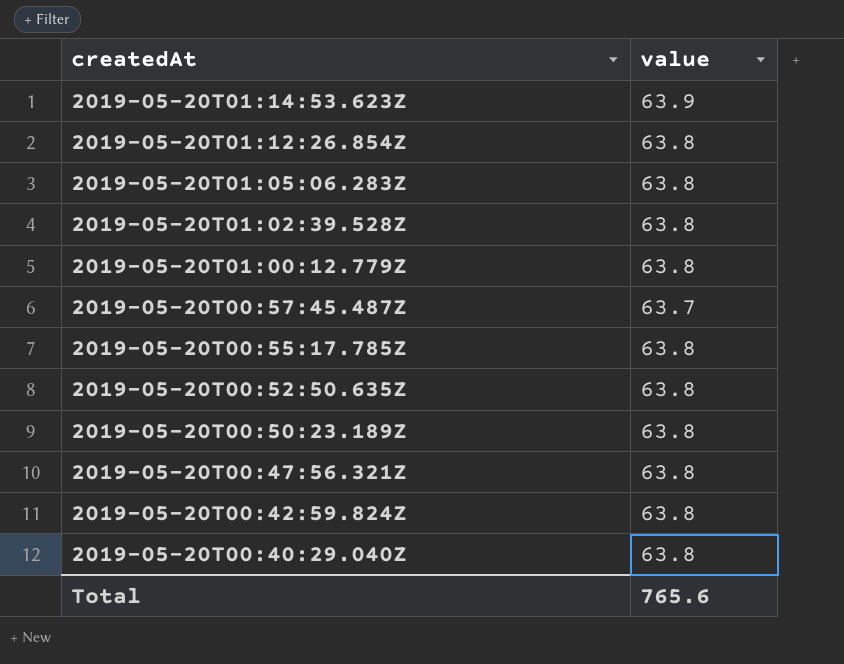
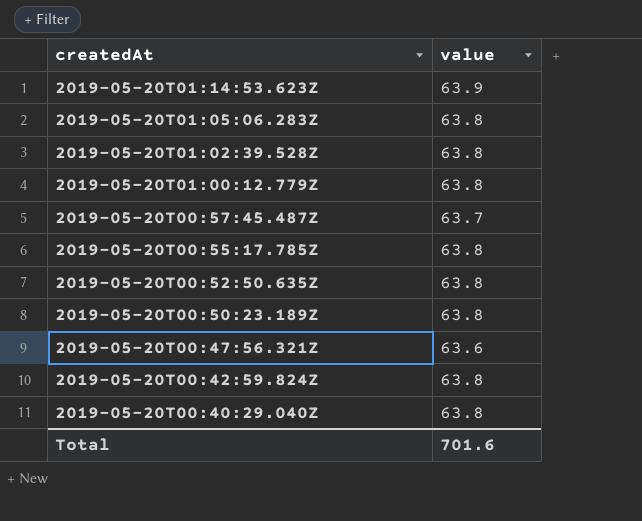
row 2019-05-20T01:12:26.854Z: 63.8 -> none
2019-05-20T00:47:56.321Z | value: 63.8 -> 63.6
Total | value: 765.6 -> 701.6

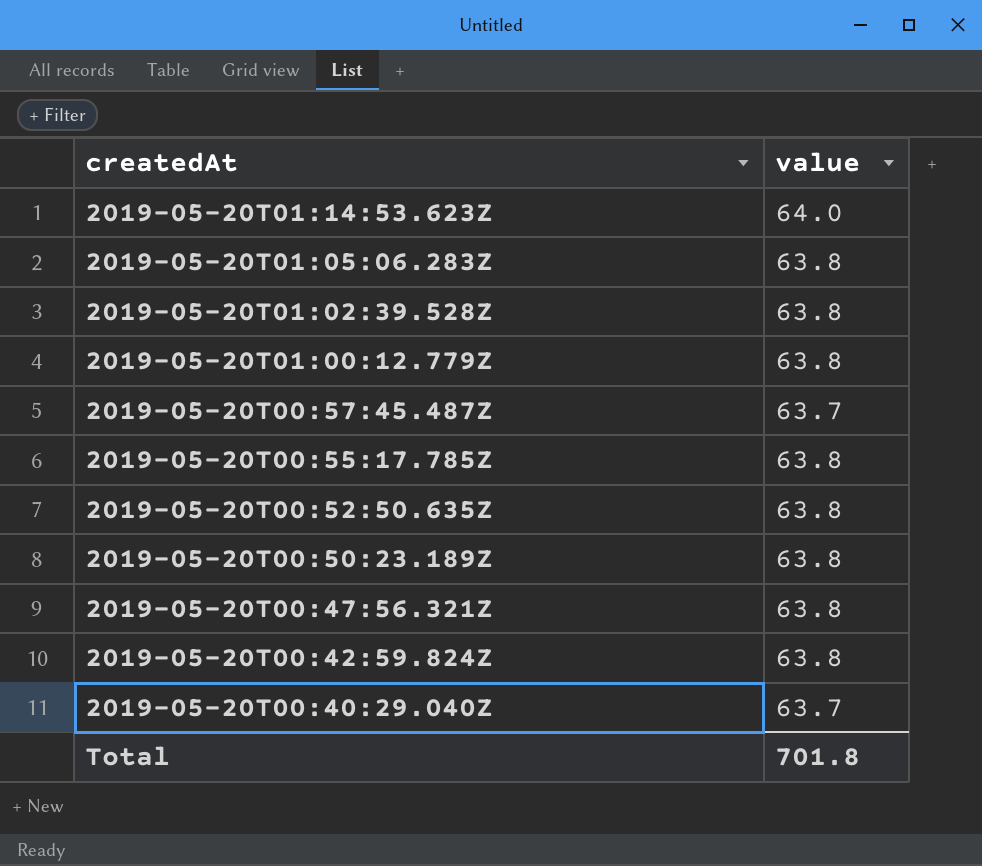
2019-05-20T01:14:53.623Z | value: 63.9 -> 64.0
2019-05-20T00:47:56.321Z | value: 63.6 -> 63.8
2019-05-20T00:40:29.040Z | value: 63.8 -> 63.7
Total | value: 701.6 -> 701.8

